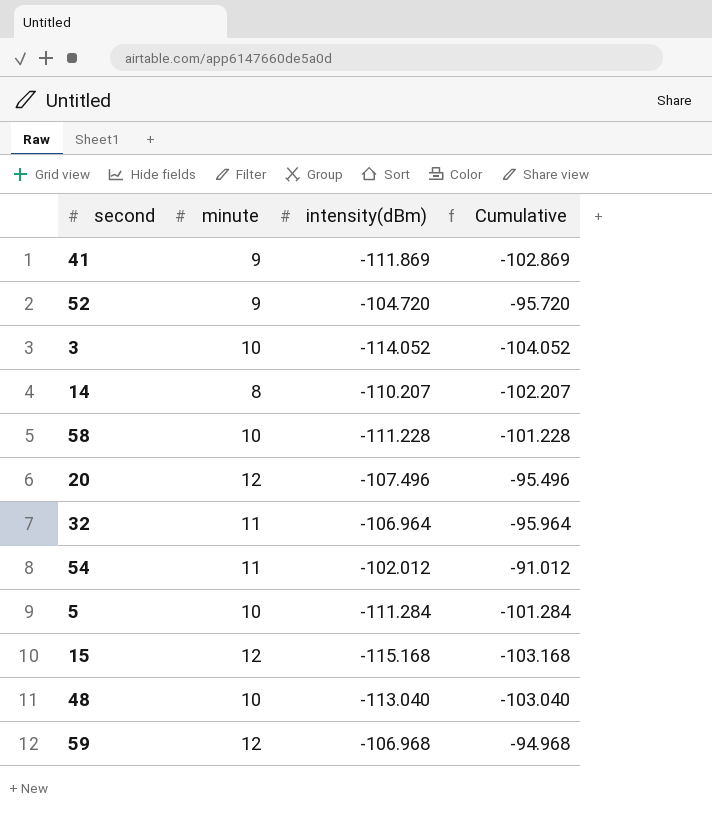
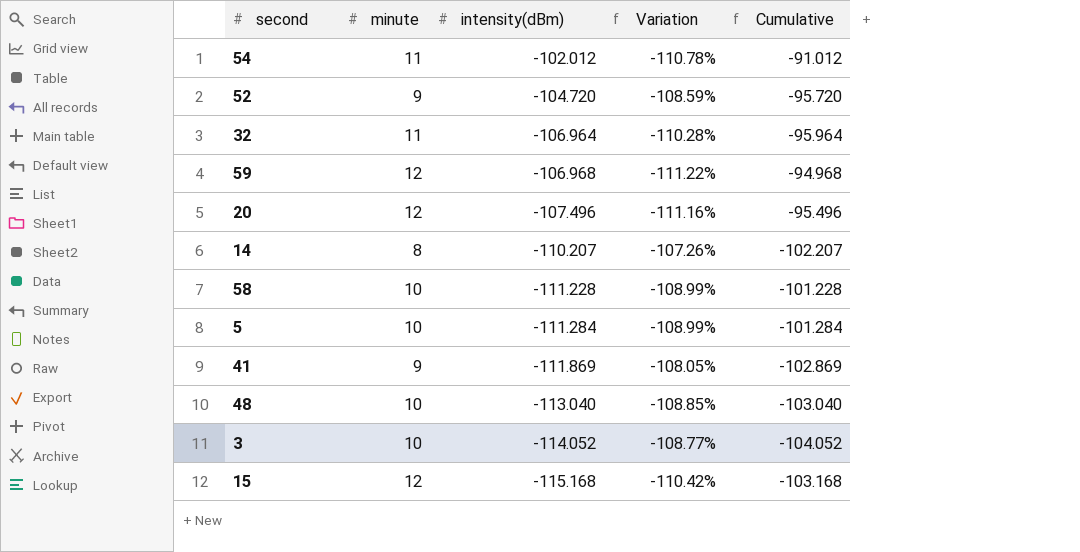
row order: none -> intensity(dBm) descending
column Variation | formula: none -> ([minute] - [intensity(dBm)]) / [intensity(dBm)]

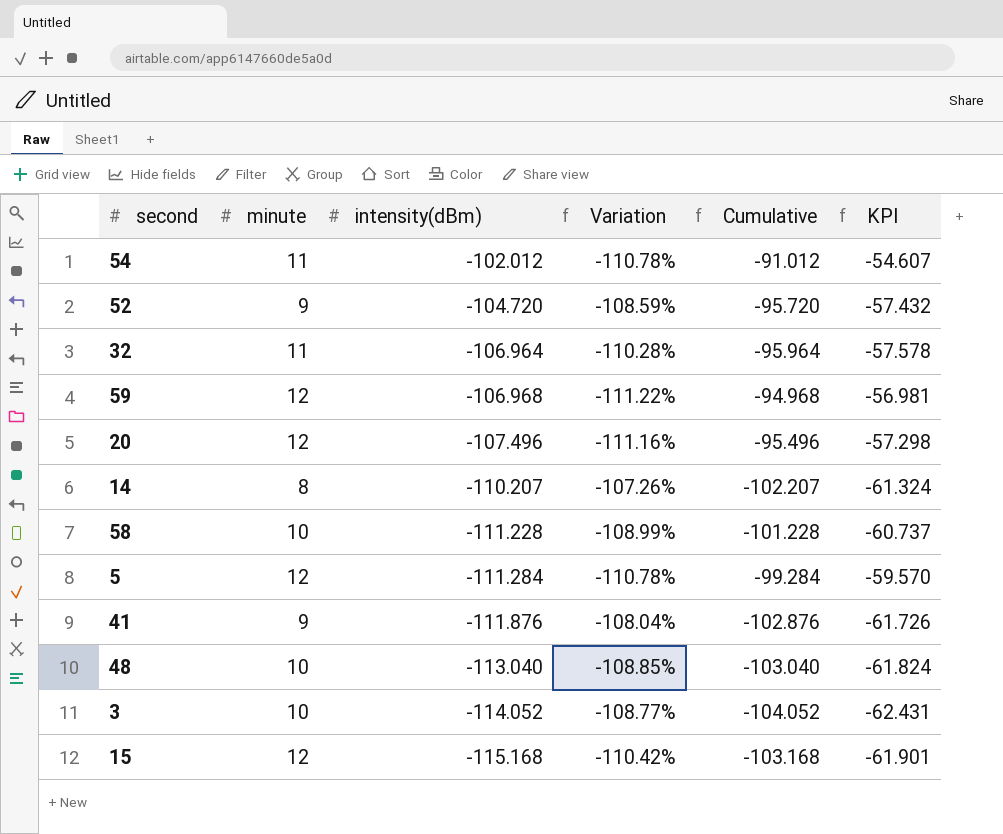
column KPI | formula: none -> [Cumulative] * 0.6
5 | minute: 10 -> 12
5 | Variation: -108.99% -> -110.78%
5 | Cumulative: -101.284 -> -99.284
41 | intensity(dBm): -111.869 -> -111.876
41 | Variation: -108.05% -> -108.04%
41 | Cumulative: -102.869 -> -102.876

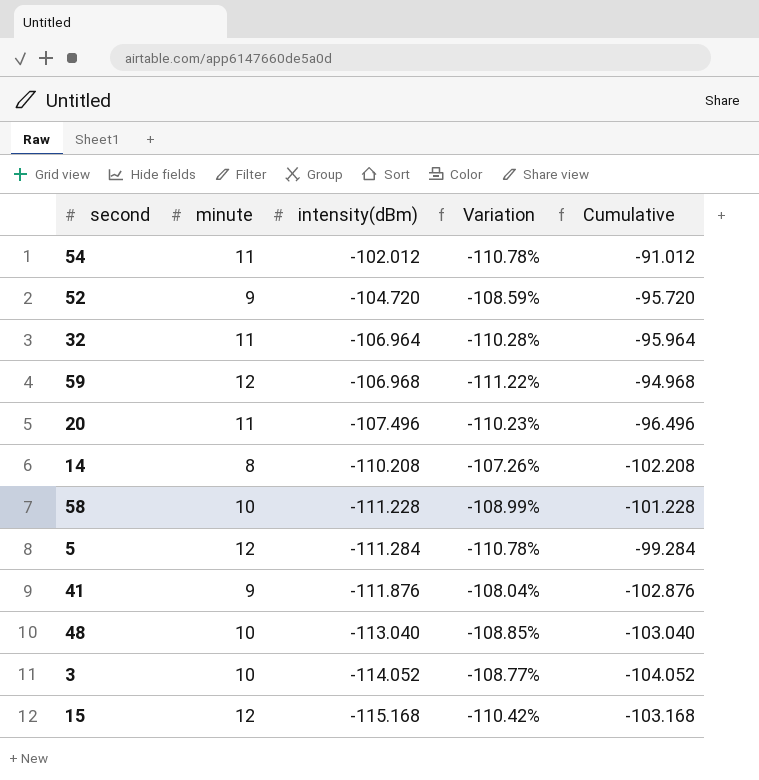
column KPI | formula: [Cumulative] * 0.6 -> none
20 | minute: 12 -> 11
20 | Variation: -111.16% -> -110.23%
20 | Cumulative: -95.496 -> -96.496
14 | intensity(dBm): -110.207 -> -110.208
14 | Cumulative: -102.207 -> -102.208

